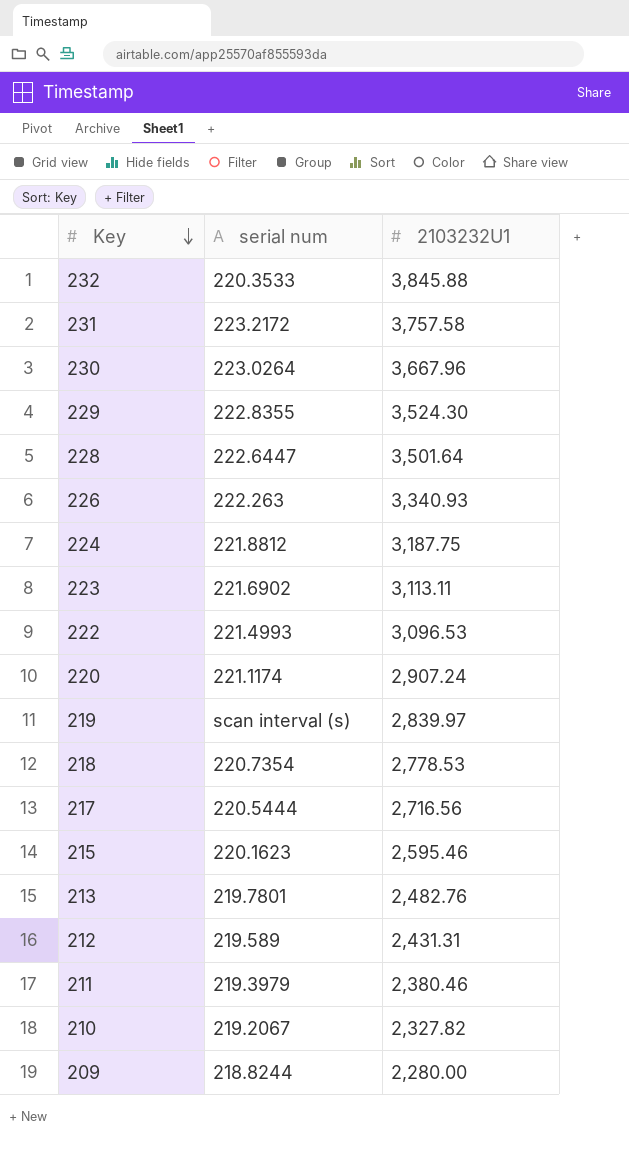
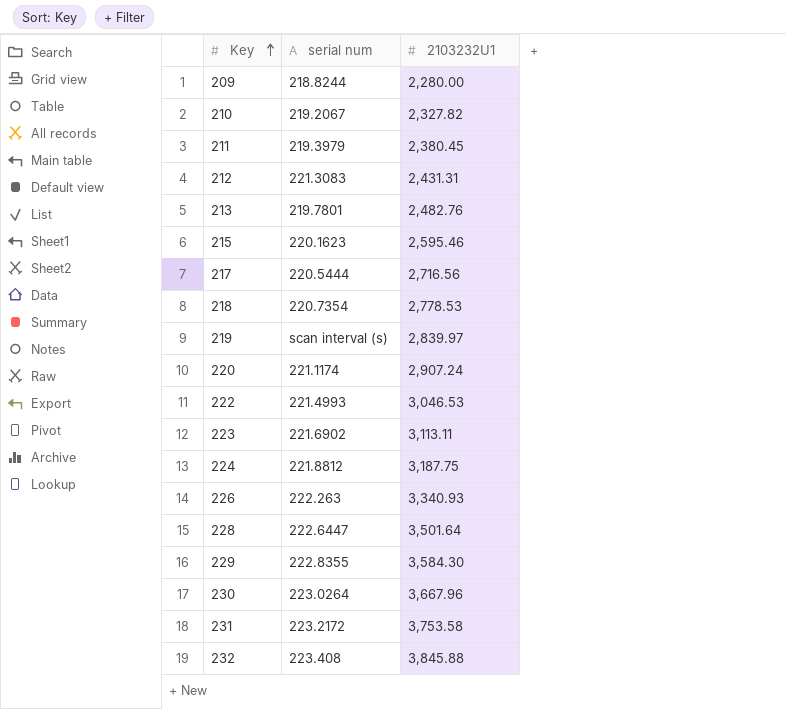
row order: Key descending -> Key ascending
211 | 2103232U1: 2,380.46 -> 2,380.45
212 | serial num: 219.589 -> 221.3083
222 | 2103232U1: 3,096.53 -> 3,046.53
229 | 2103232U1: 3,524.30 -> 3,584.30
231 | 2103232U1: 3,757.58 -> 3,753.58
232 | serial num: 220.3533 -> 223.408

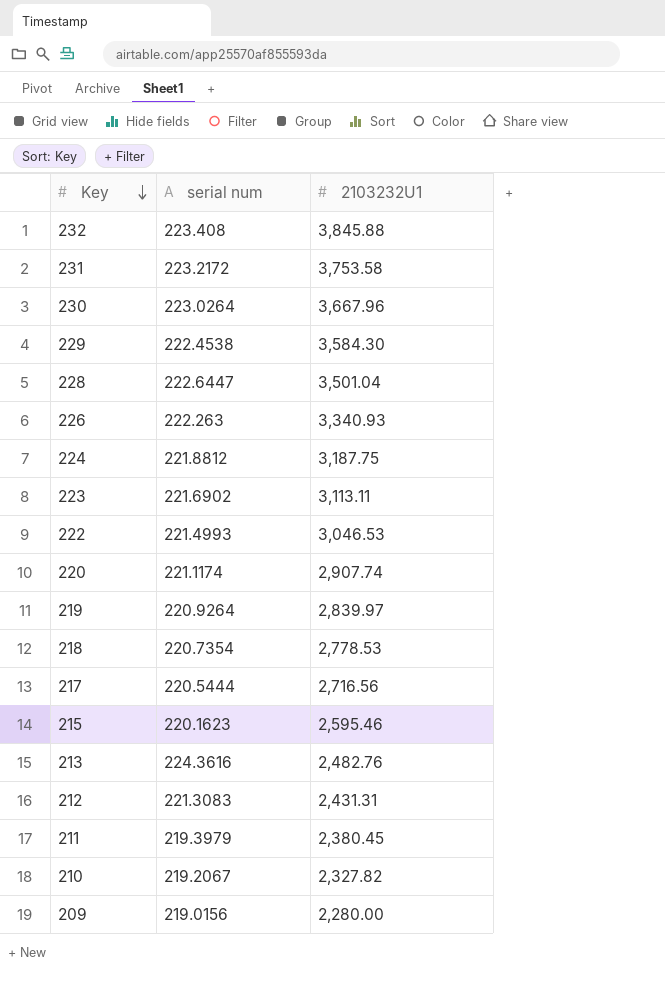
row order: Key ascending -> Key descending
229 | serial num: 222.8355 -> 222.4538
228 | 2103232U1: 3,501.64 -> 3,501.04
220 | 2103232U1: 2,907.24 -> 2,907.74
219 | serial num: scan interval (s) -> 220.9264
213 | serial num: 219.7801 -> 224.3616
209 | serial num: 218.8244 -> 219.0156

